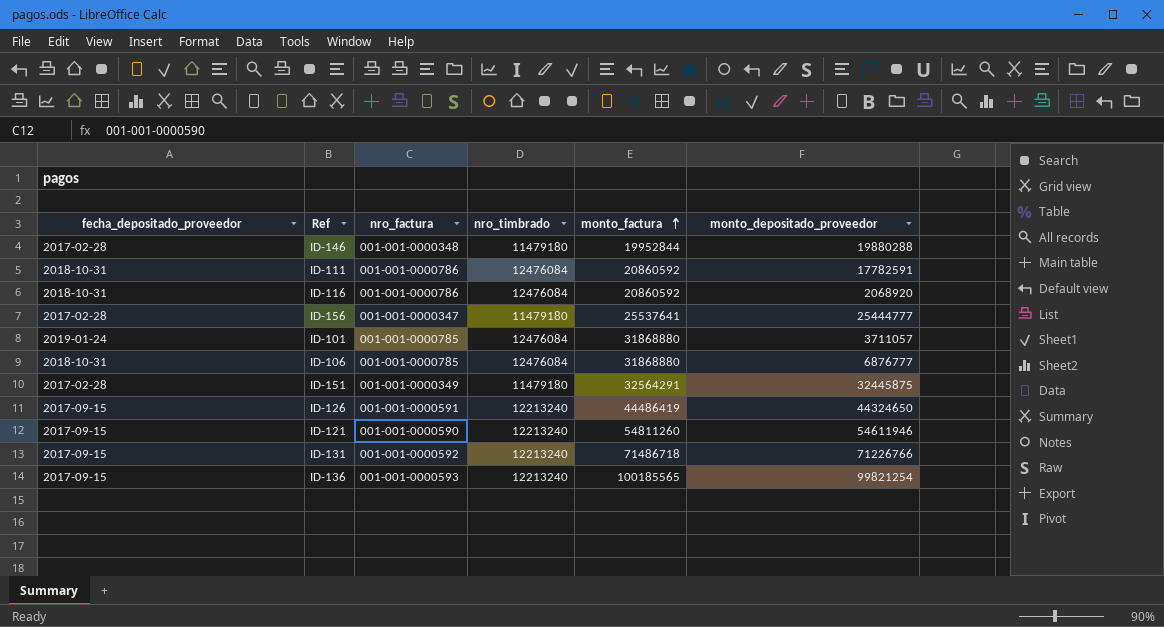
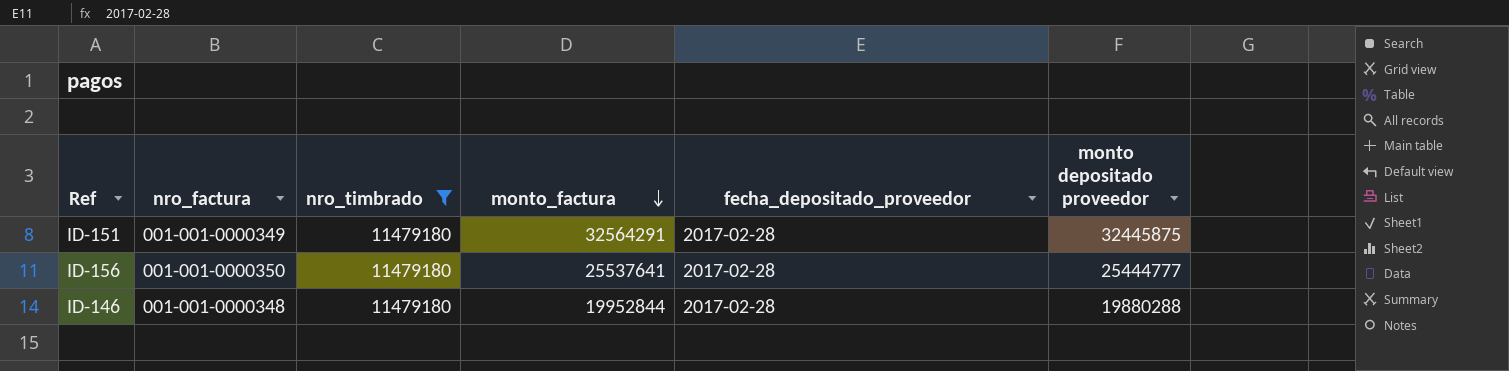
filter: none -> nro_timbrado = 11479180
row order: monto_factura ascending -> monto_factura descending
column fecha_depositado_proveedor | position: 1 -> 5
column name: monto_depositado_proveedor -> monto depositado proveedor
ID-156 | nro_factura: 001-001-0000347 -> 001-001-0000350

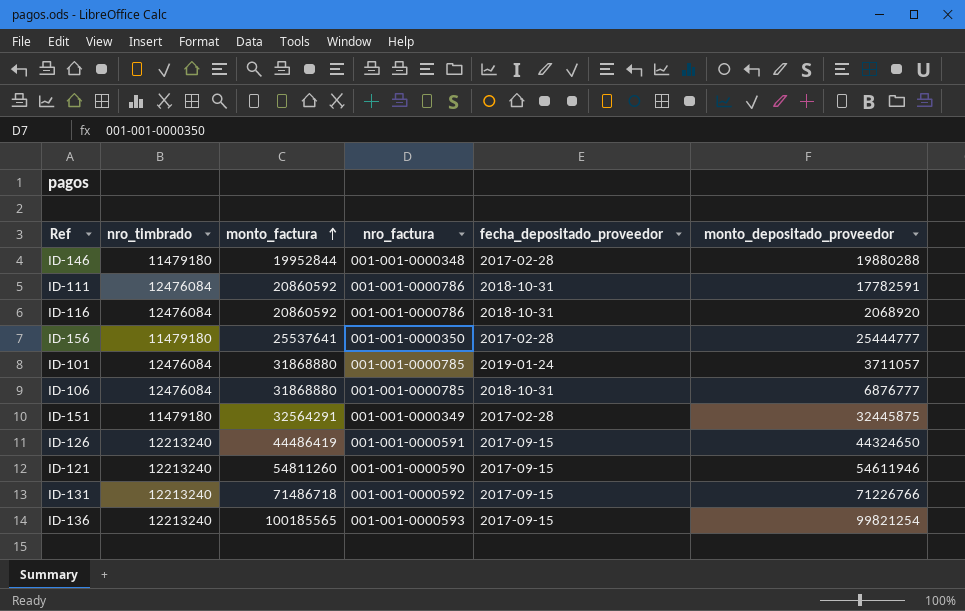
filter: nro_timbrado = 11479180 -> none
row order: monto_factura descending -> monto_factura ascending
column nro_factura | position: 2 -> 4
column name: monto depositado proveedor -> monto_depositado_proveedor

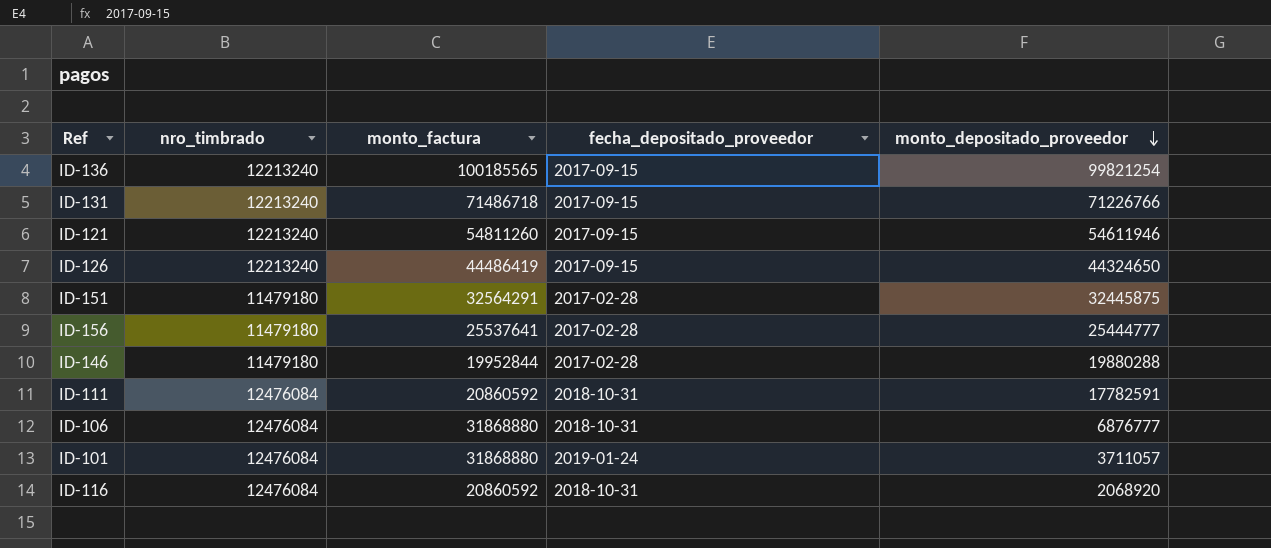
row order: monto_factura ascending -> monto_depositado_proveedor descending
column nro_factura | position: 4 -> none

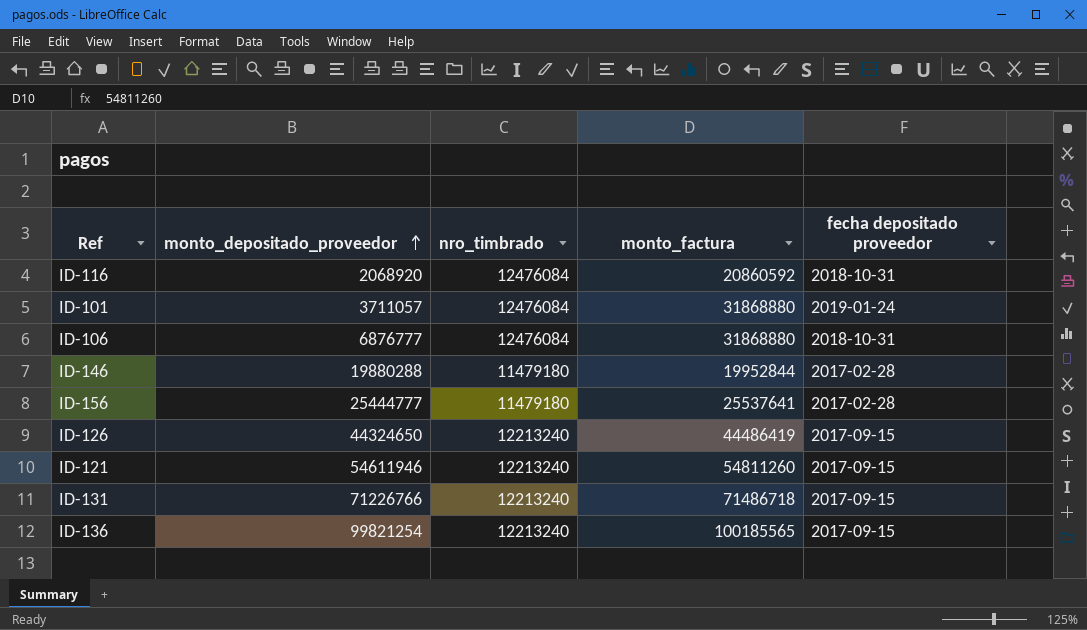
row order: monto_depositado_proveedor descending -> monto_depositado_proveedor ascending
column monto_depositado_proveedor | position: 5 -> 2
column name: fecha_depositado_proveedor -> fecha depositado proveedor
row ID-151: 11479180 | 32564291 | 2017-02-28 | 32445875 -> none
row ID-111: 12476084 | 20860592 | 2018-10-31 | 17782591 -> none

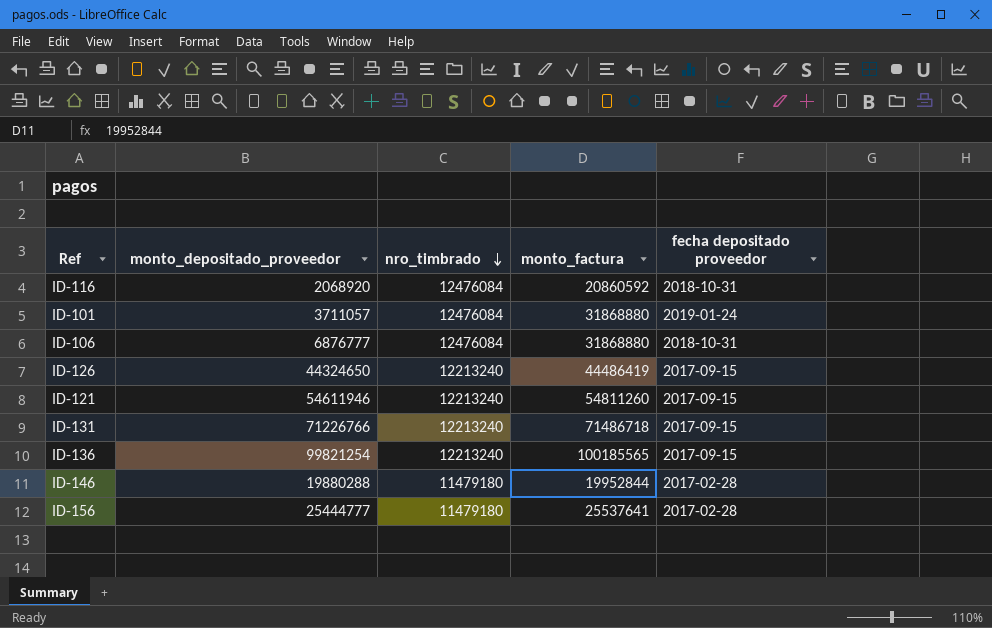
row order: monto_depositado_proveedor ascending -> nro_timbrado descending

